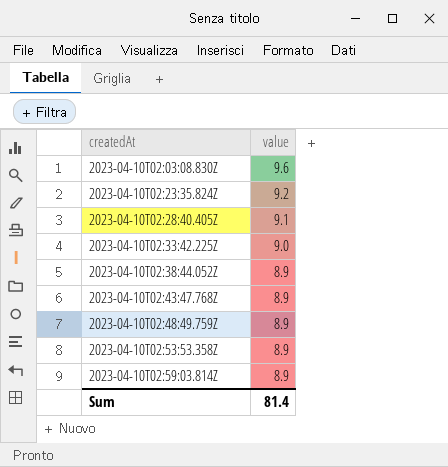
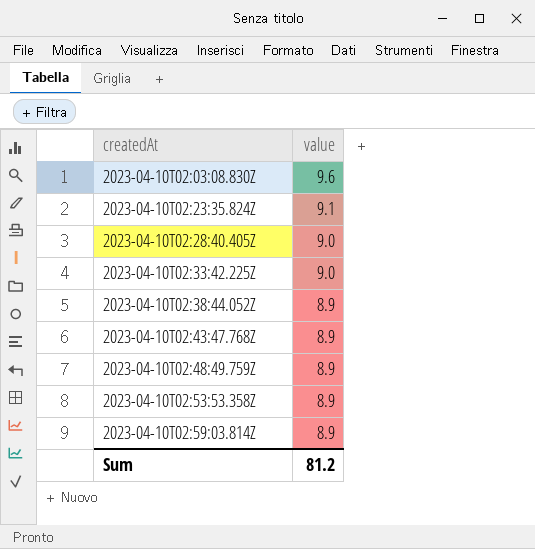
2023-04-10T02:23:35.824Z | value: 9.2 -> 9.1
2023-04-10T02:28:40.405Z | value: 9.1 -> 9.0
Sum | value: 81.4 -> 81.2

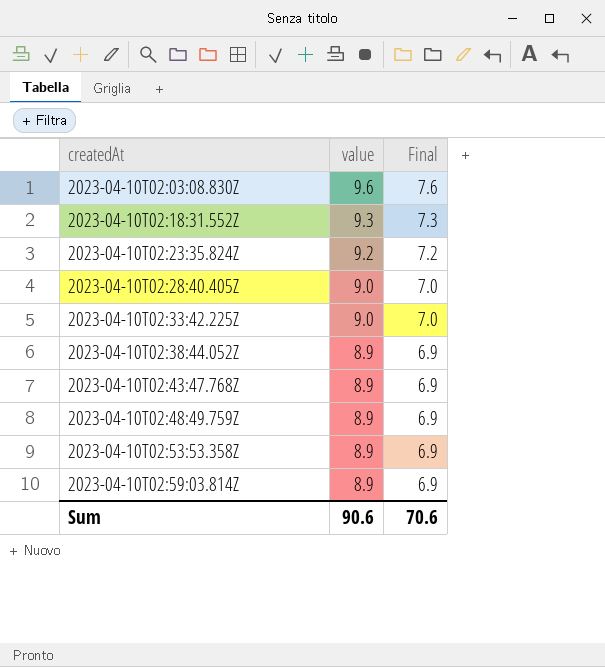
column Final | formula: none -> [value] - 2
row 2023-04-10T02:18:31.552Z: none -> 9.3 | 7.3
2023-04-10T02:23:35.824Z | value: 9.1 -> 9.2
Sum | value: 81.2 -> 90.6

